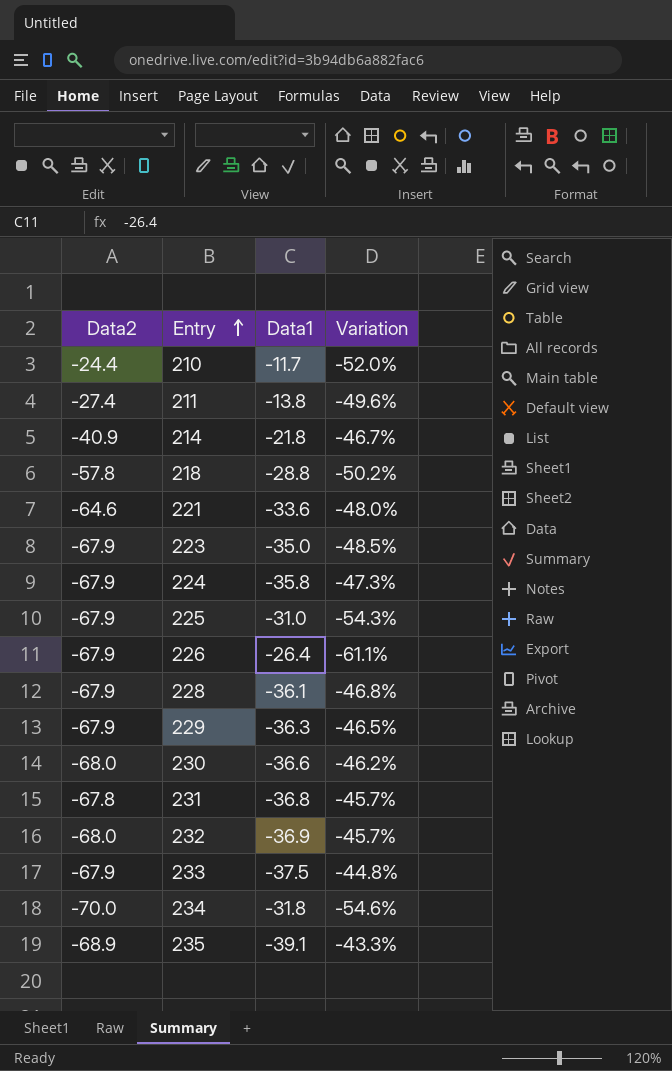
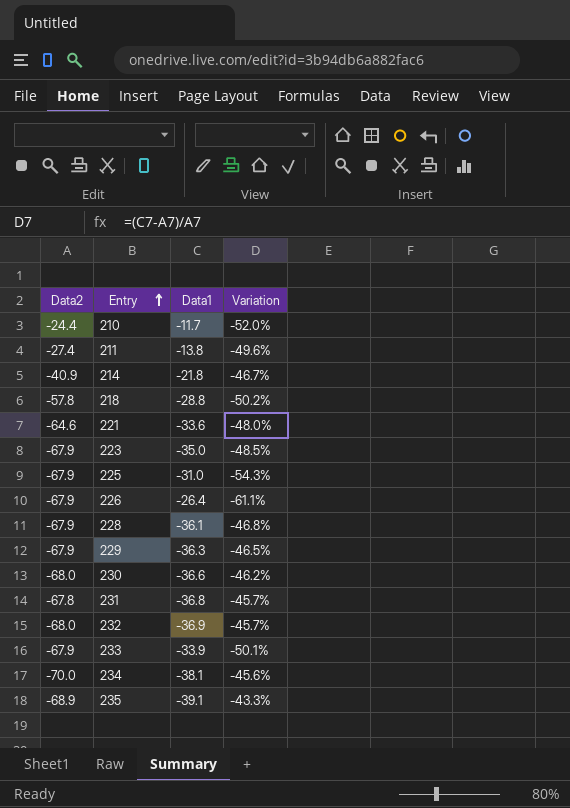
row 224: -67.9 | -35.8 | -47.3% -> none
233 | Data1: -37.5 -> -33.9
233 | Variation: -44.8% -> -50.1%
234 | Data1: -31.8 -> -38.1
234 | Variation: -54.6% -> -45.6%

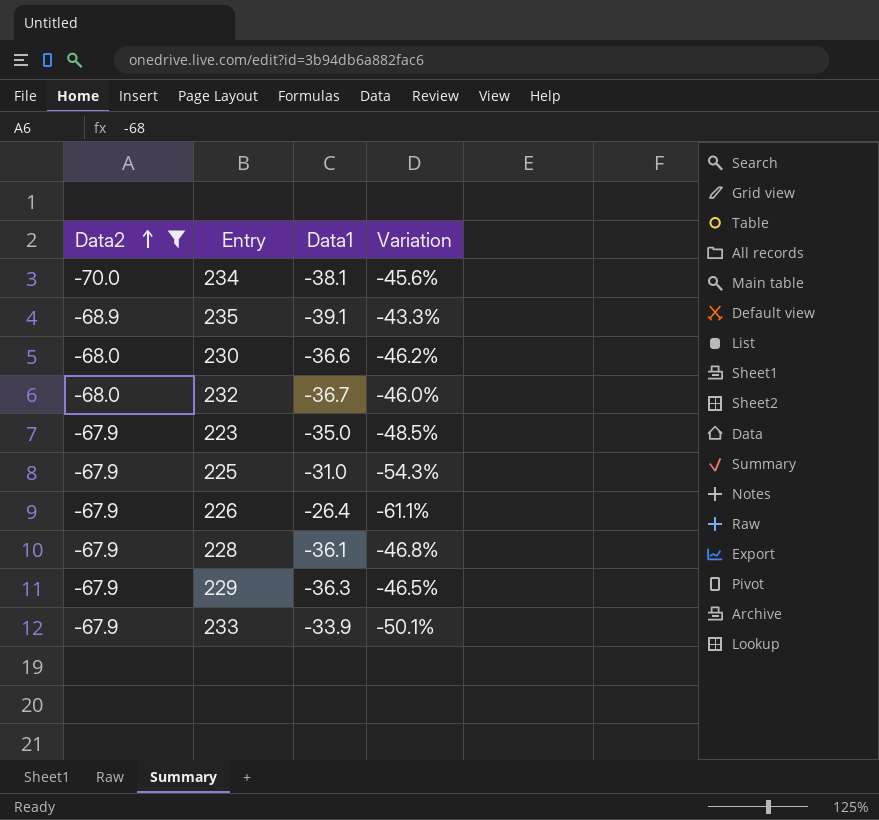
filter: none -> Data2 <= -67.9
row order: Entry ascending -> Data2 ascending
232 | Data1: -36.9 -> -36.7
232 | Variation: -45.7% -> -46.0%

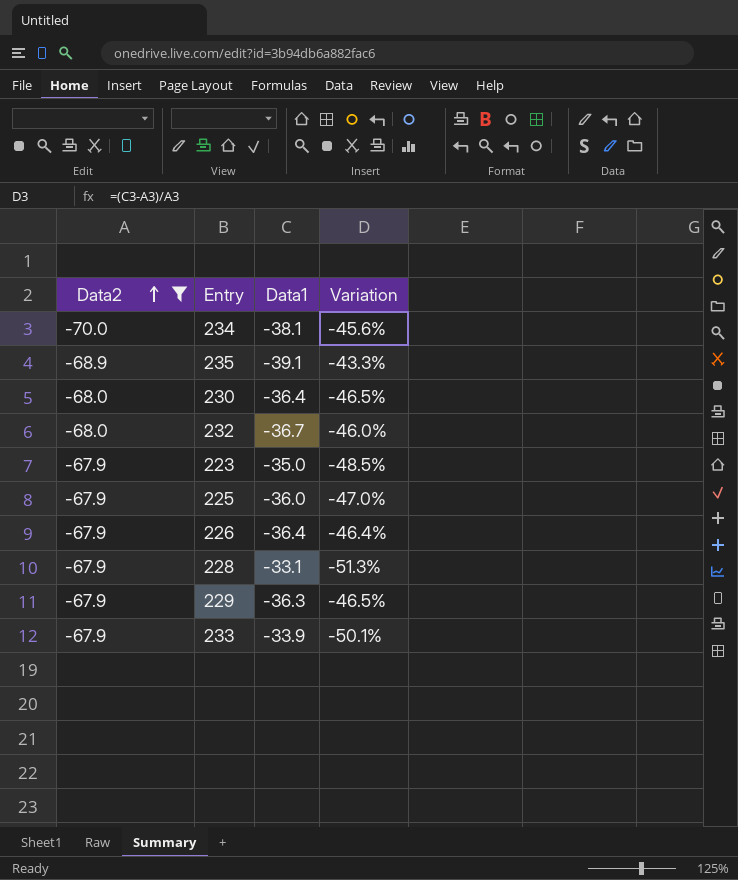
230 | Data1: -36.6 -> -36.4
230 | Variation: -46.2% -> -46.5%
225 | Data1: -31.0 -> -36.0
225 | Variation: -54.3% -> -47.0%
226 | Data1: -26.4 -> -36.4
226 | Variation: -61.1% -> -46.4%
228 | Data1: -36.1 -> -33.1
228 | Variation: -46.8% -> -51.3%

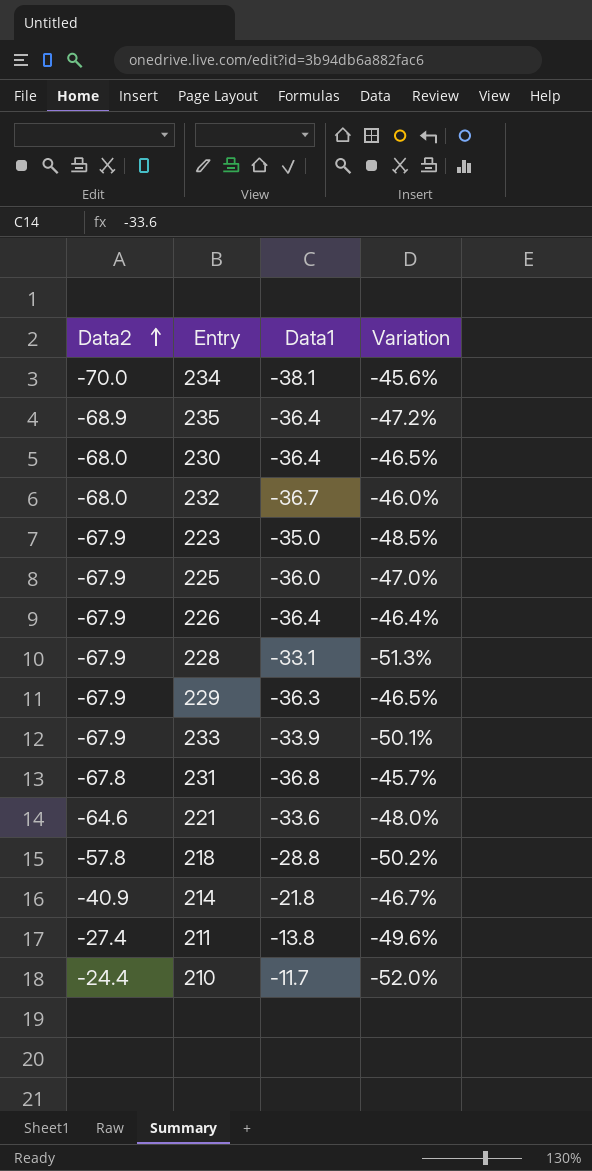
filter: Data2 <= -67.9 -> none
235 | Data1: -39.1 -> -36.4
235 | Variation: -43.3% -> -47.2%

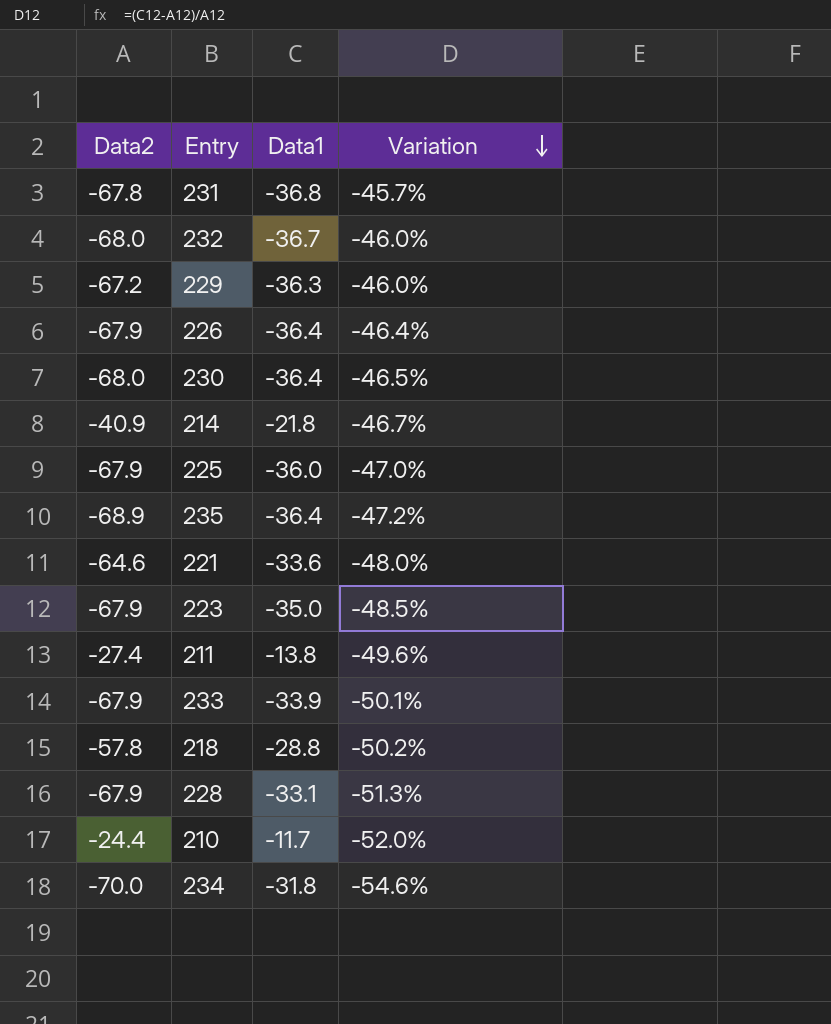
row order: Data2 ascending -> Variation descending
229 | Data2: -67.9 -> -67.2
229 | Variation: -46.5% -> -46.0%
234 | Data1: -38.1 -> -31.8
234 | Variation: -45.6% -> -54.6%

